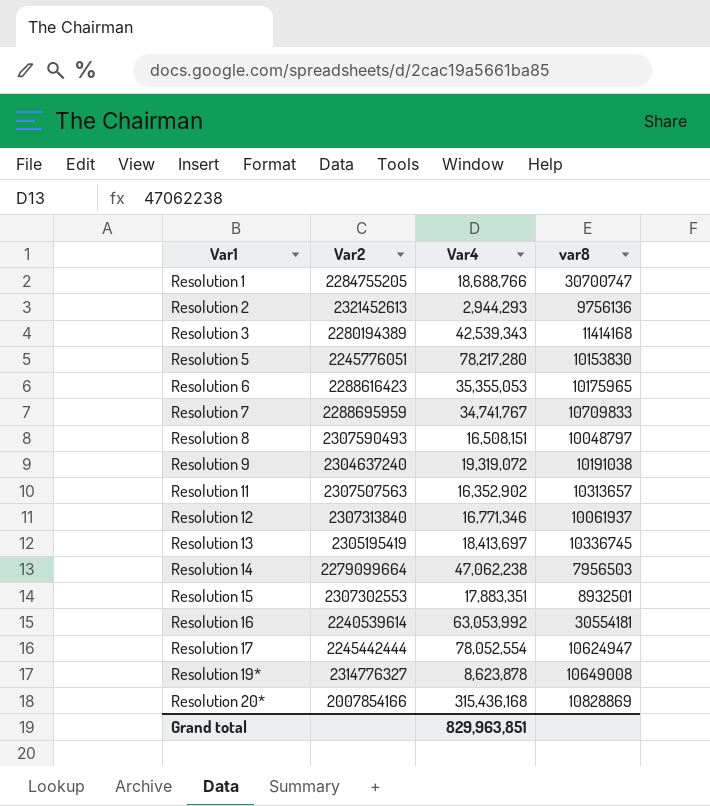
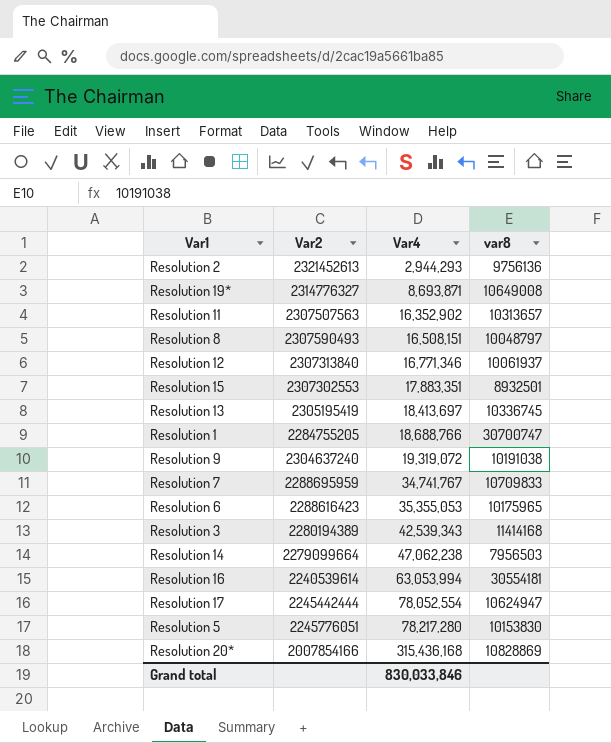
row order: Var1 ascending -> Var4 ascending
Resolution 19* | Var4: 8,623,878 -> 8,693,871
Resolution 16 | Var4: 63,053,992 -> 63,053,994
Grand total | Var4: 829,963,851 -> 830,033,846

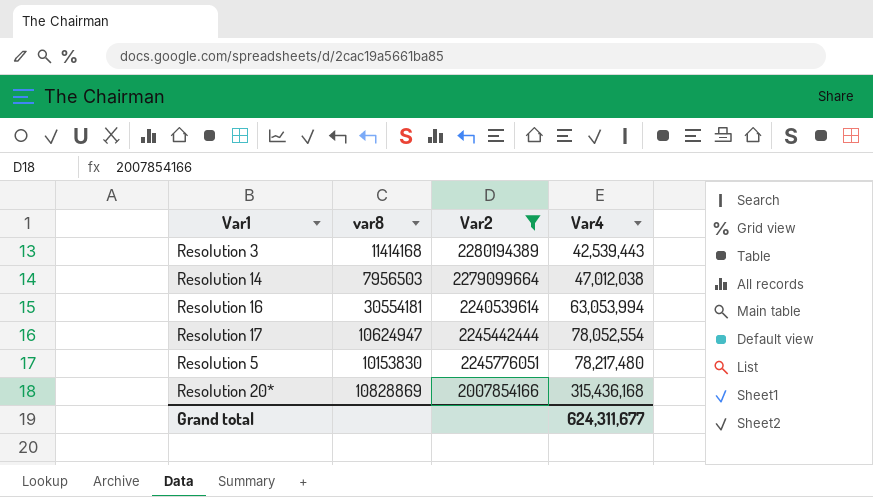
filter: none -> Var2 <= 2280194389
column var8 | position: 4 -> 2
Resolution 3 | Var4: 42,539,343 -> 42,539,443
Resolution 14 | Var4: 47,062,238 -> 47,012,038
Resolution 5 | Var4: 78,217,280 -> 78,217,480
Grand total | Var4: 830,033,846 -> 624,311,677

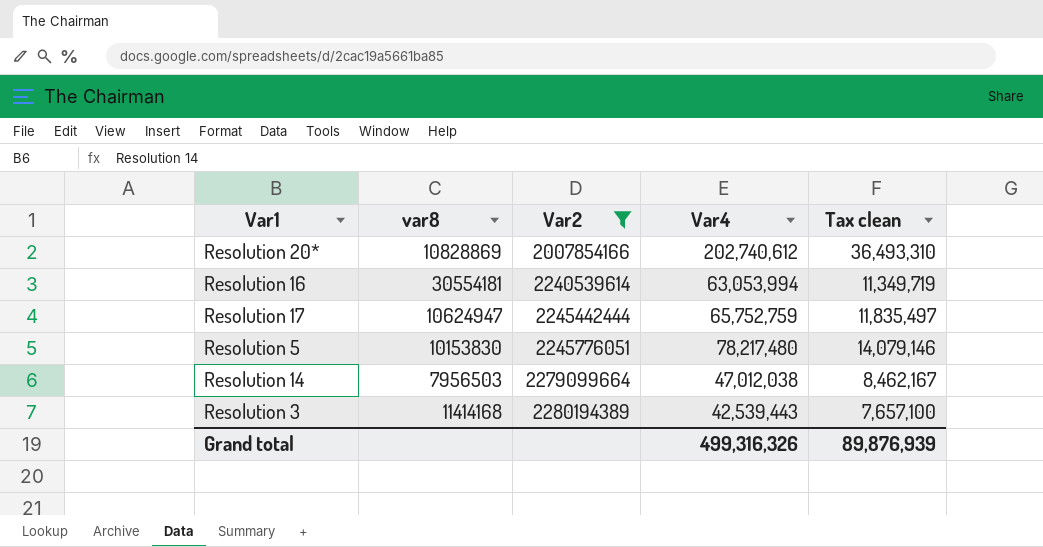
row order: Var4 ascending -> Var2 ascending
column Tax clean | formula: none -> [Var4] * 0.18
Resolution 20* | Var4: 315,436,168 -> 202,740,612
Resolution 17 | Var4: 78,052,554 -> 65,752,759
Grand total | Var4: 624,311,677 -> 499,316,326

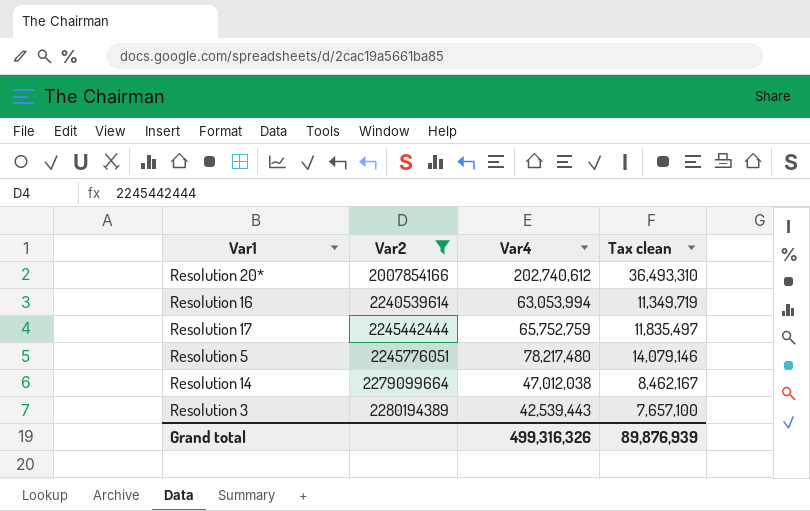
column var8 | position: 2 -> none

